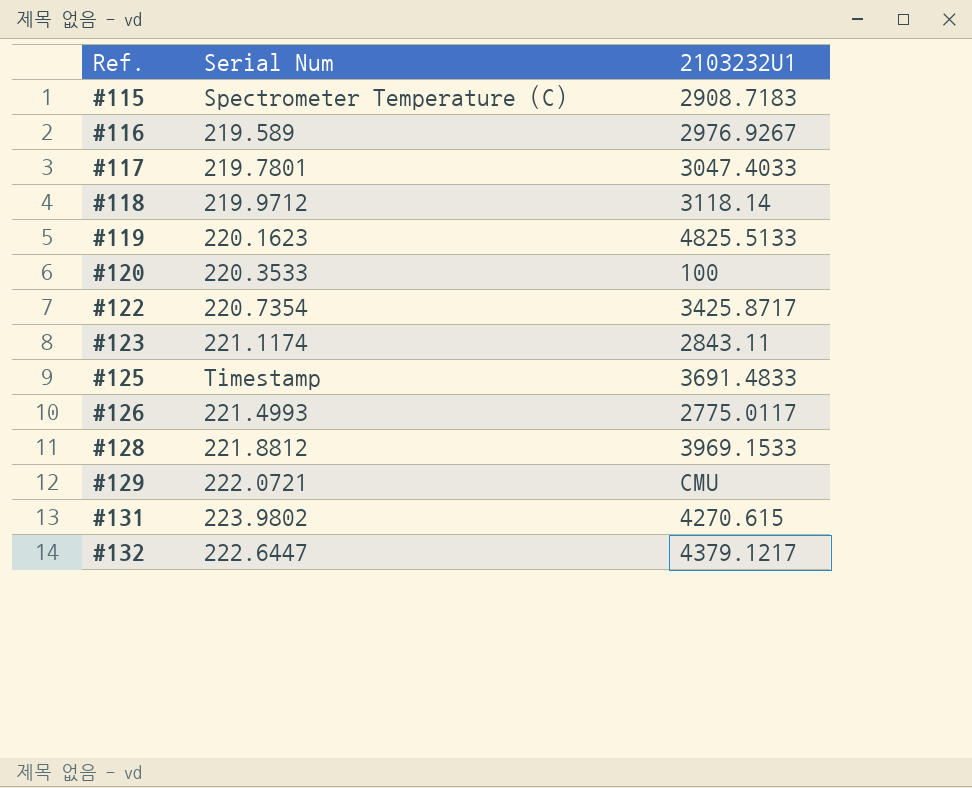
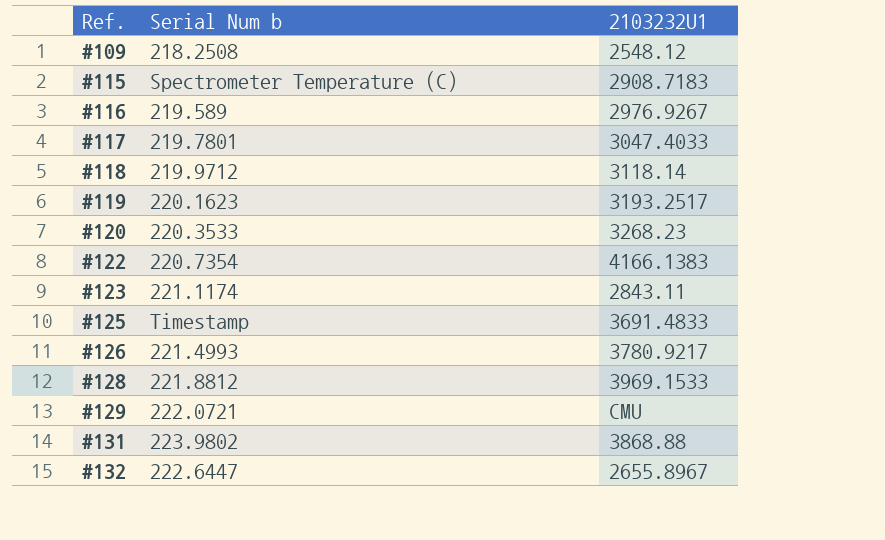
column name: Serial Num -> Serial Num b
row #109: none -> 218.2508 | 2548.12
#119 | 2103232U1: 4825.5133 -> 3193.2517
#120 | 2103232U1: 100 -> 3268.23
#122 | 2103232U1: 3425.8717 -> 4166.1383
#126 | 2103232U1: 2775.0117 -> 3780.9217
#131 | 2103232U1: 4270.615 -> 3868.88
#132 | 2103232U1: 4379.1217 -> 2655.8967

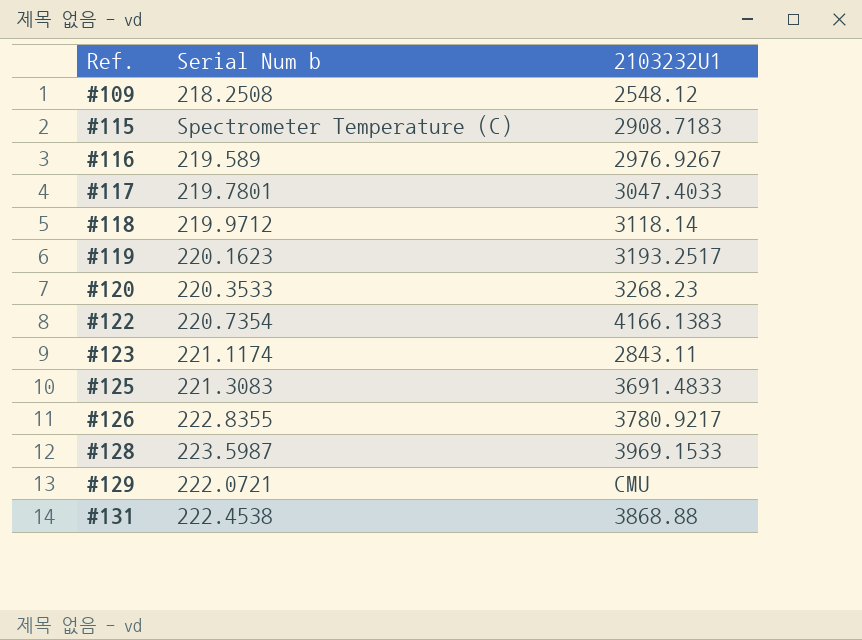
row #132: 222.6447 | 2655.8967 -> none
#125 | Serial Num b: Timestamp -> 221.3083
#126 | Serial Num b: 221.4993 -> 222.8355
#128 | Serial Num b: 221.8812 -> 223.5987
#131 | Serial Num b: 223.9802 -> 222.4538

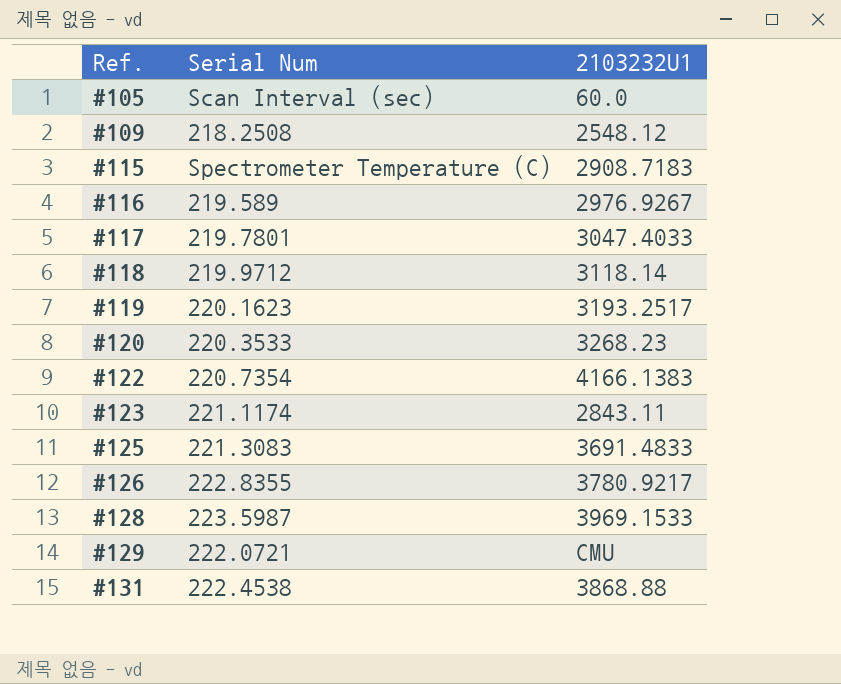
column name: Serial Num b -> Serial Num
row #105: none -> Scan Interval (sec) | 60.0

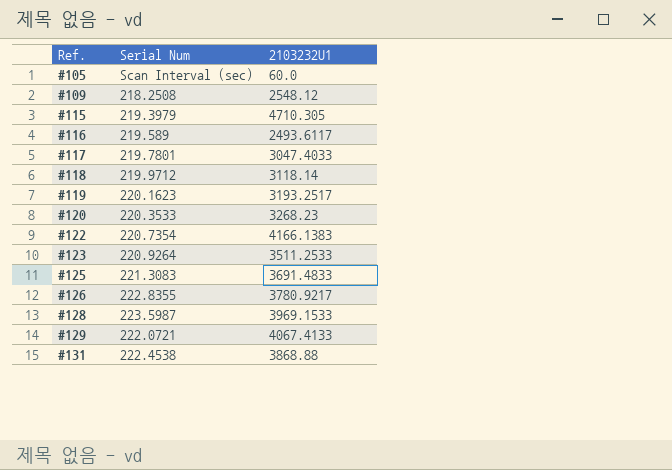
#115 | Serial Num: Spectrometer Temperature (C) -> 219.3979
#115 | 2103232U1: 2908.7183 -> 4710.305
#116 | 2103232U1: 2976.9267 -> 2493.6117
#123 | Serial Num: 221.1174 -> 220.9264
#123 | 2103232U1: 2843.11 -> 3511.2533
#129 | 2103232U1: CMU -> 4067.4133

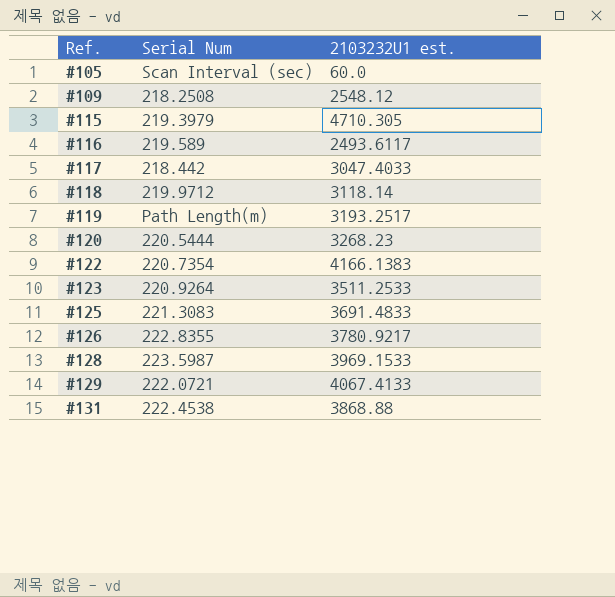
column name: 2103232U1 -> 2103232U1 est.
#117 | Serial Num: 219.7801 -> 218.442
#119 | Serial Num: 220.1623 -> Path Length(m)
#120 | Serial Num: 220.3533 -> 220.5444

